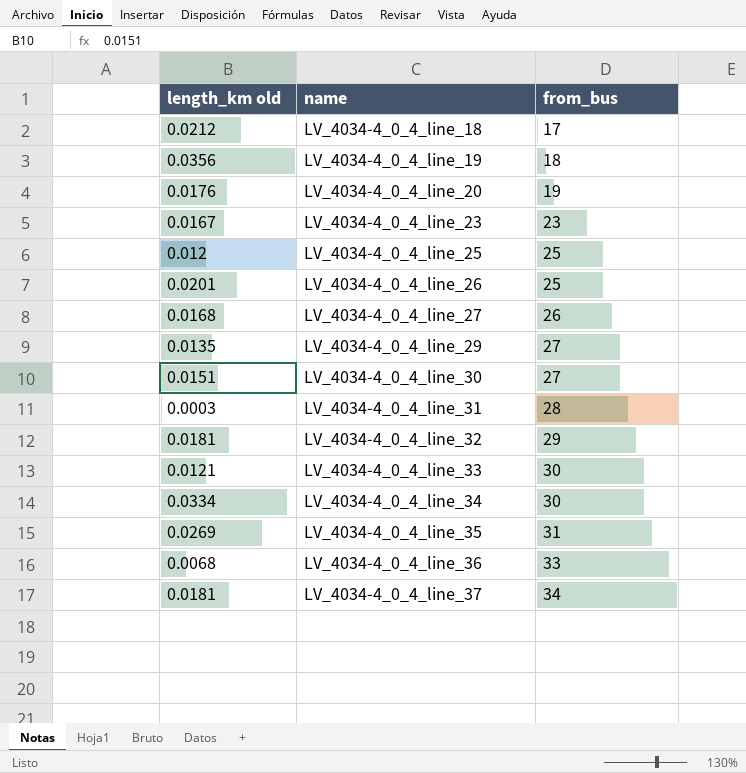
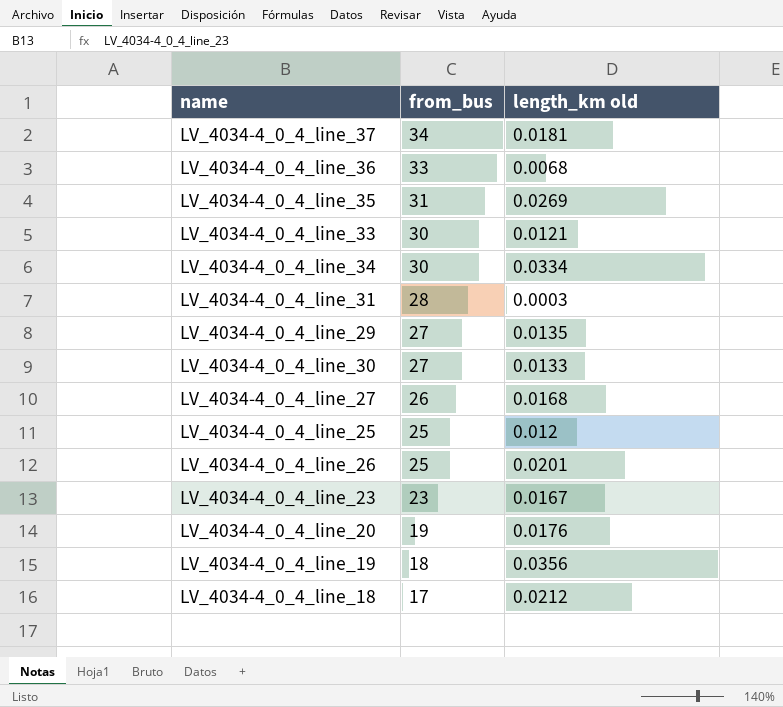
row order: name ascending -> from_bus descending
column length_km old | position: 1 -> 3
row LV_4034-4_0_4_line_32: 0.0181 | 29 -> none
LV_4034-4_0_4_line_30 | length_km old: 0.0151 -> 0.0133

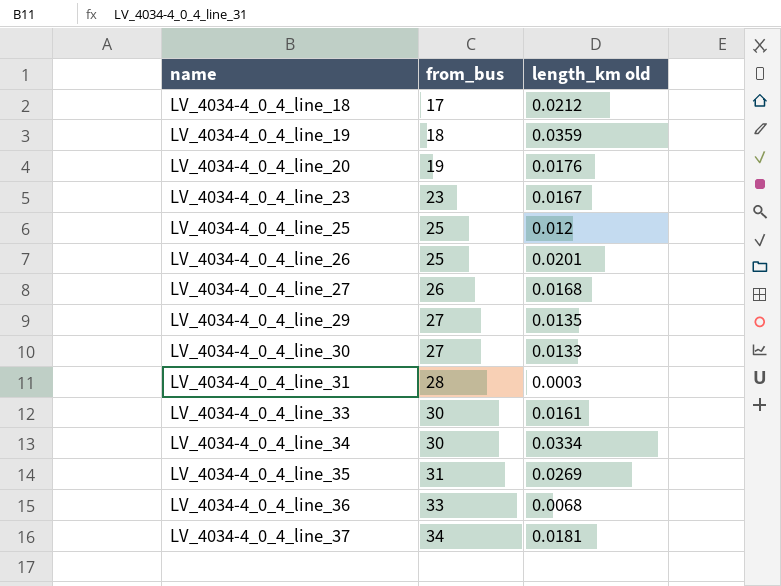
row order: from_bus descending -> name ascending
LV_4034-4_0_4_line_19 | length_km old: 0.0356 -> 0.0359
LV_4034-4_0_4_line_33 | length_km old: 0.0121 -> 0.0161

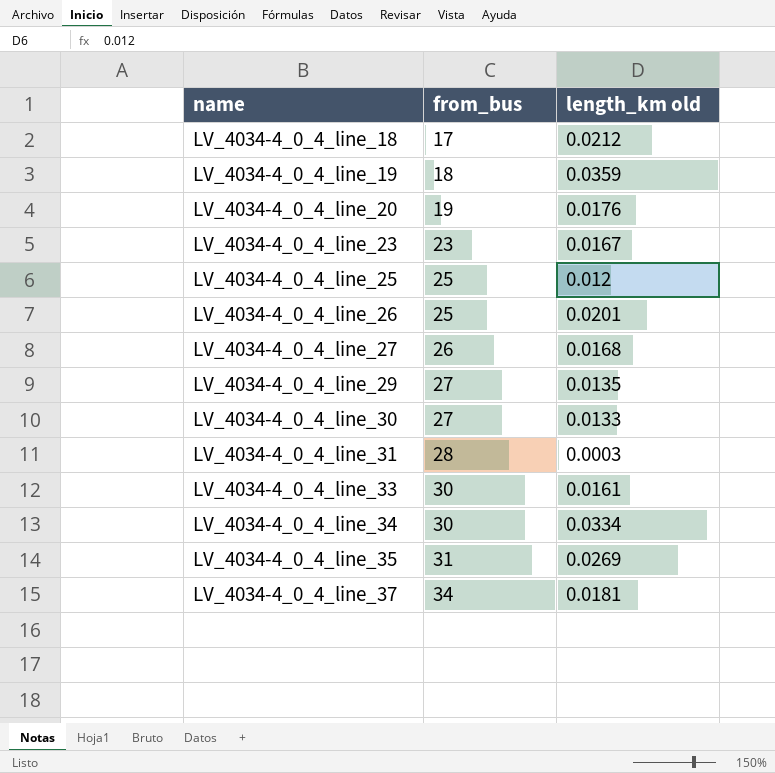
row LV_4034-4_0_4_line_36: 33 | 0.0068 -> none

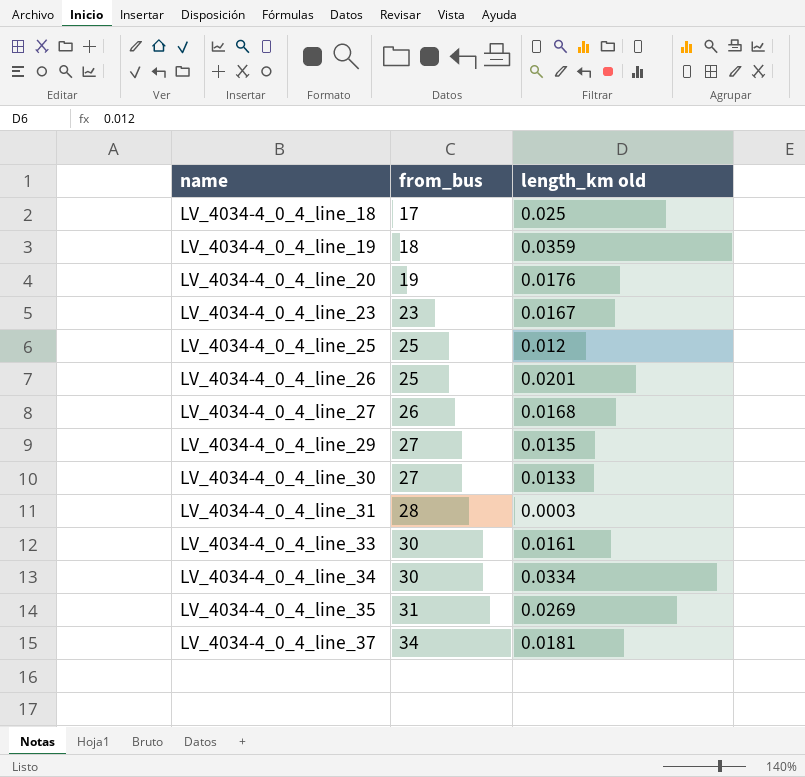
LV_4034-4_0_4_line_18 | length_km old: 0.0212 -> 0.025

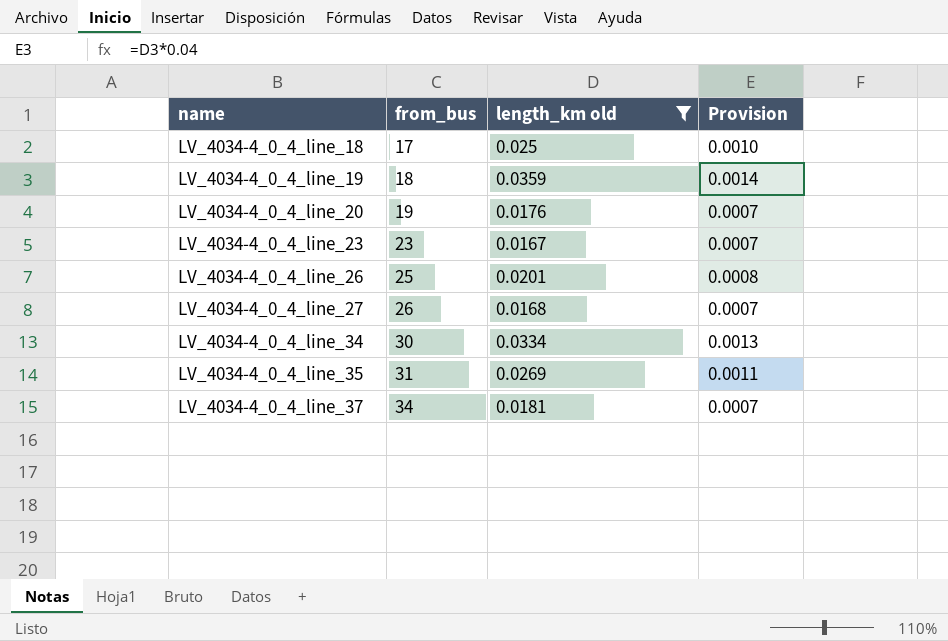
filter: none -> length_km old >= 0.0167
column Provision | formula: none -> [length_km old] * 0.04

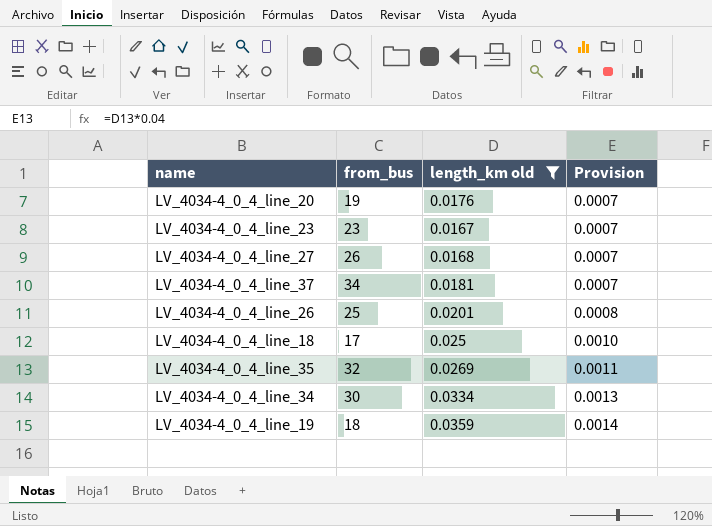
row order: name ascending -> Provision ascending
LV_4034-4_0_4_line_35 | from_bus: 31 -> 32

